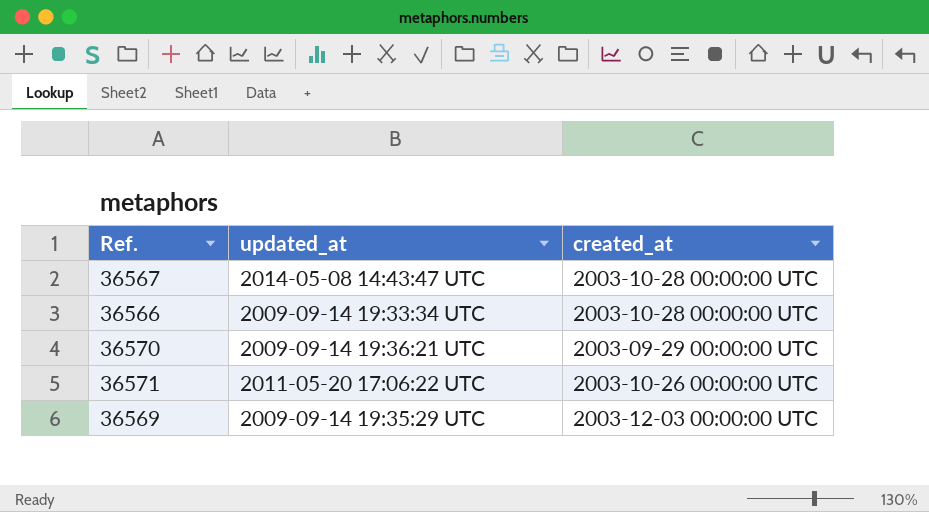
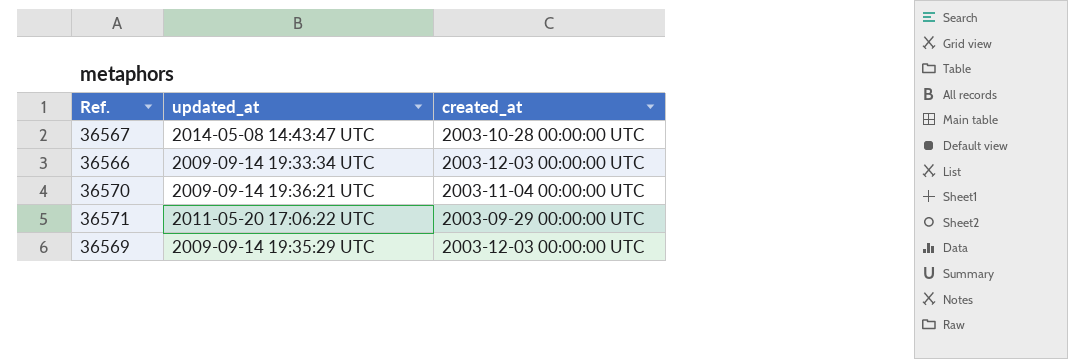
36566 | created_at: 2003-10-28 00:00:00 UTC -> 2003-12-03 00:00:00 UTC
36570 | created_at: 2003-09-29 00:00:00 UTC -> 2003-11-04 00:00:00 UTC
36571 | created_at: 2003-10-26 00:00:00 UTC -> 2003-09-29 00:00:00 UTC

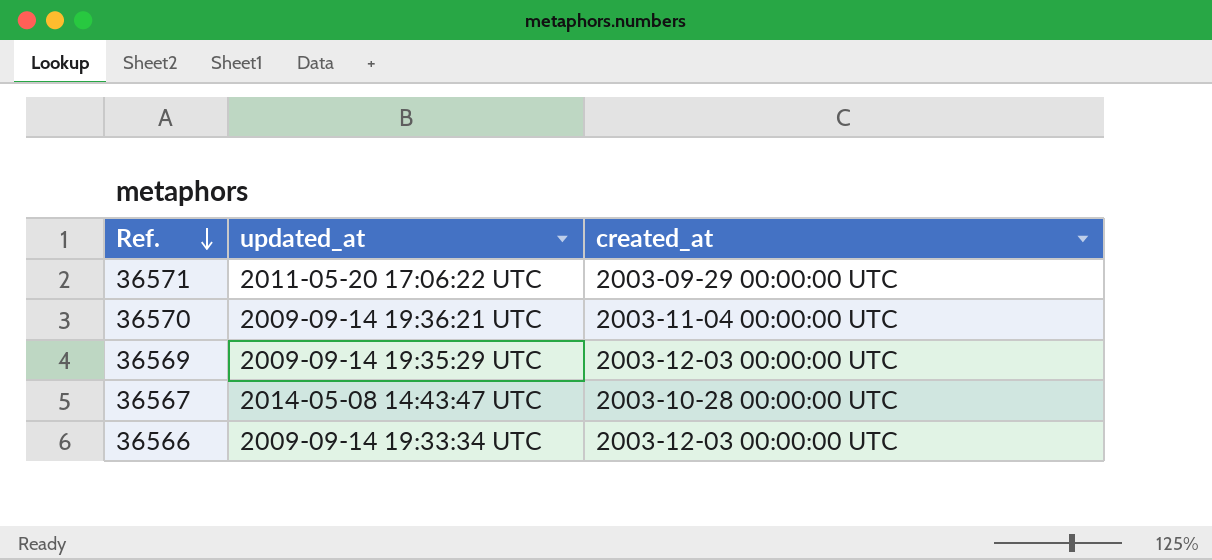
row order: none -> Ref. descending

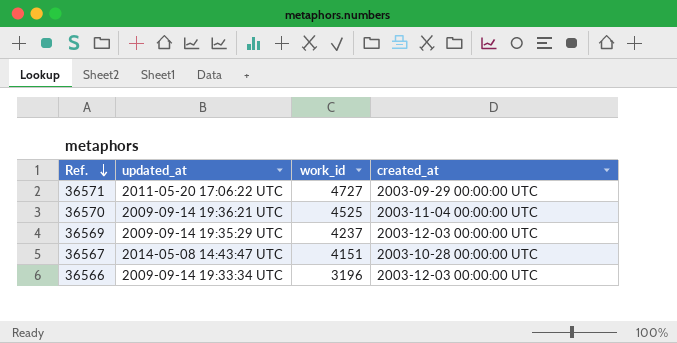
column work_id | position: none -> 3

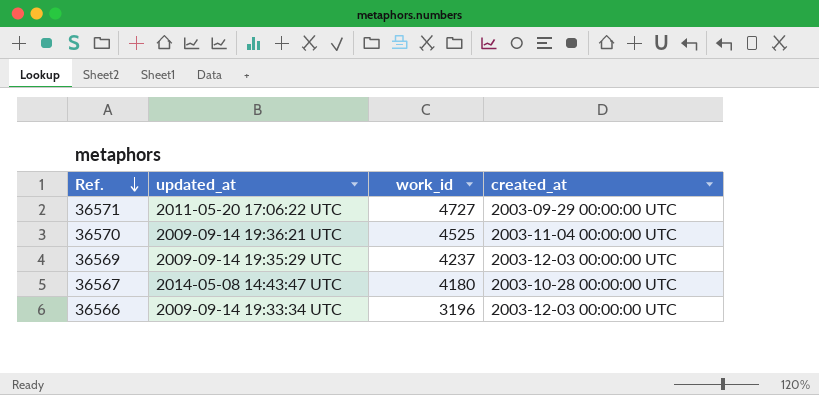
36567 | work_id: 4151 -> 4180

